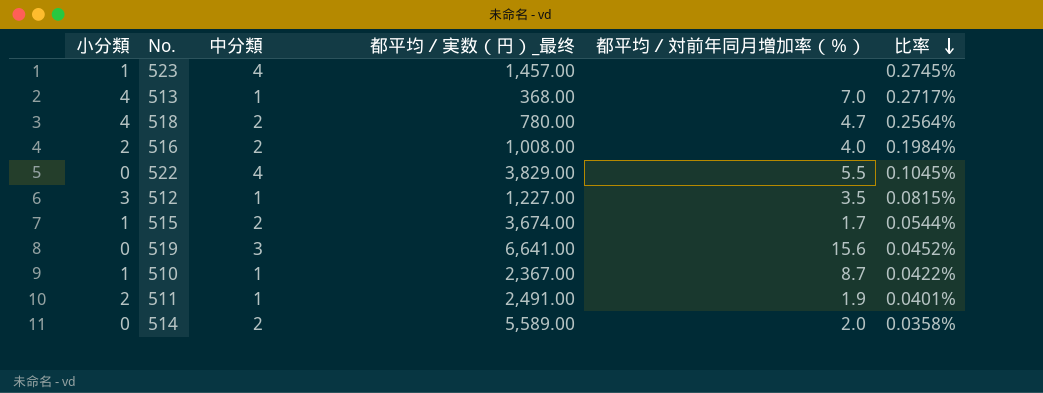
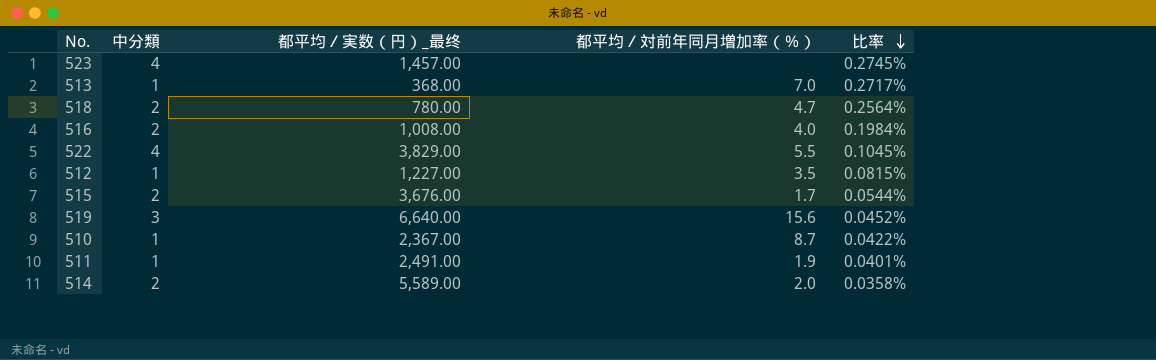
column 小分類 | position: 1 -> none
515 | 都平均／実数（円）_最终: 3,674.00 -> 3,676.00
519 | 都平均／実数（円）_最终: 6,641.00 -> 6,640.00

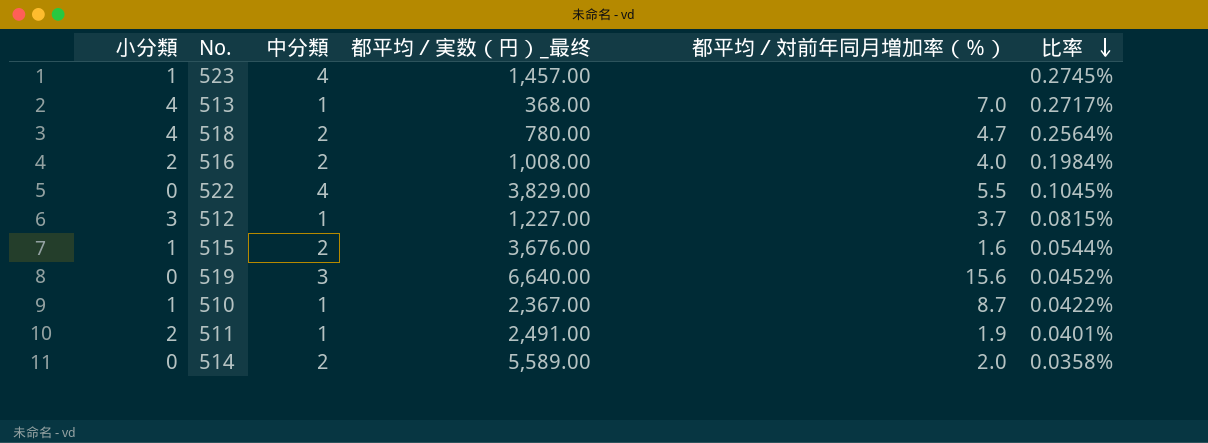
column 小分類 | position: none -> 1
512 | 都平均／対前年同月増加率（％）: 3.5 -> 3.7
515 | 都平均／対前年同月増加率（％）: 1.7 -> 1.6

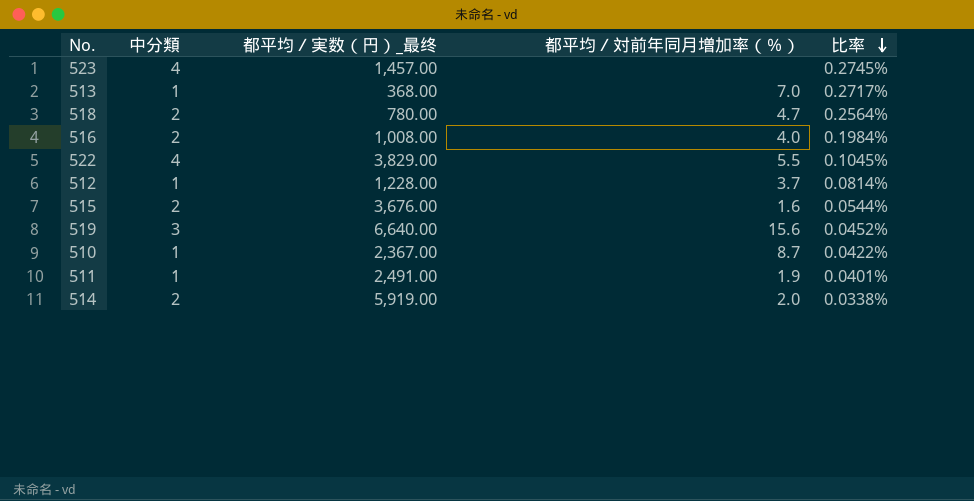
column 小分類 | position: 1 -> none
512 | 都平均／実数（円）_最终: 1,227.00 -> 1,228.00
512 | 比率: 0.0815% -> 0.0814%
514 | 都平均／実数（円）_最终: 5,589.00 -> 5,919.00
514 | 比率: 0.0358% -> 0.0338%

